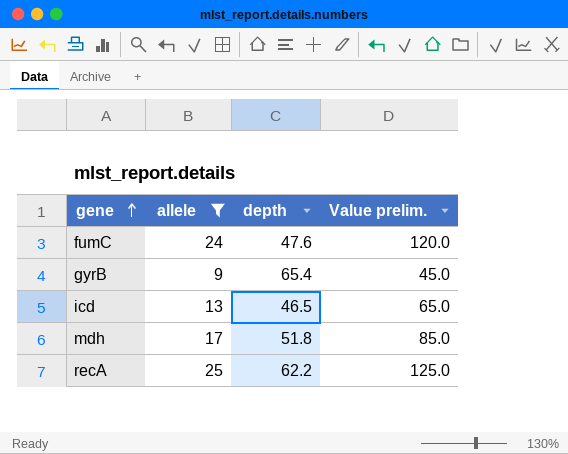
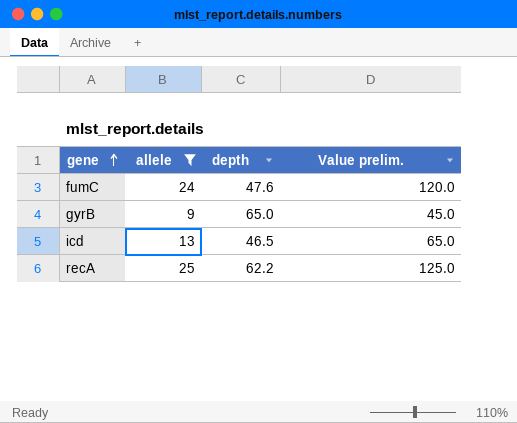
row mdh: 17 | 51.8 | 85.0 -> none
gyrB | depth: 65.4 -> 65.0

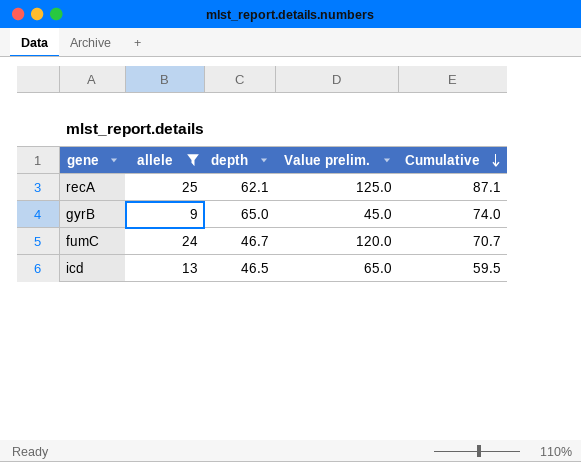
row order: gene ascending -> Cumulative descending
column Cumulative | formula: none -> [allele] + [depth]
recA | depth: 62.2 -> 62.1
fumC | depth: 47.6 -> 46.7

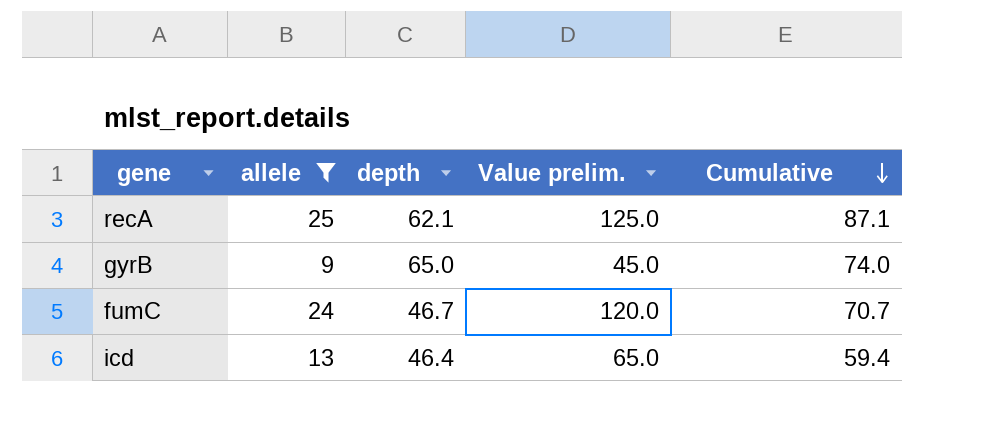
icd | depth: 46.5 -> 46.4
icd | Cumulative: 59.5 -> 59.4

